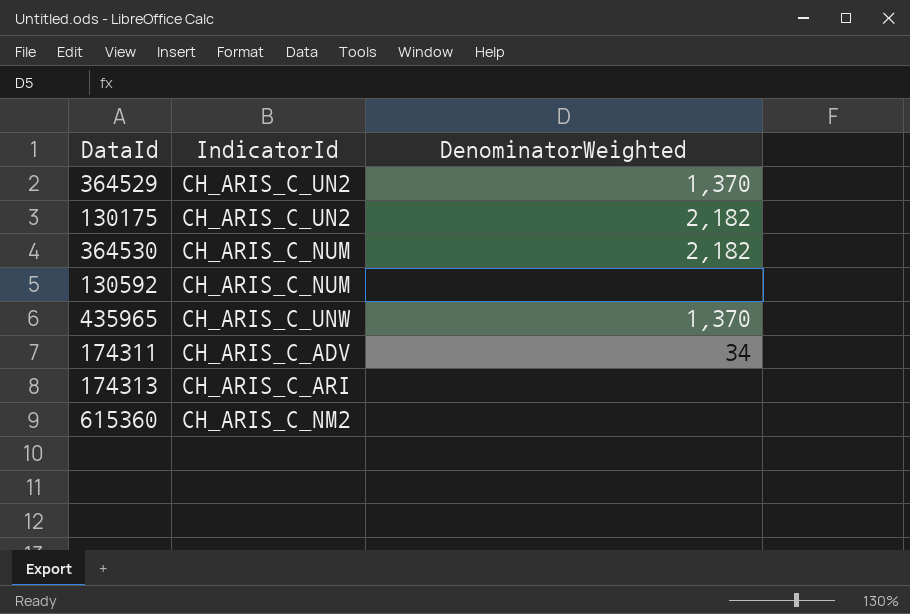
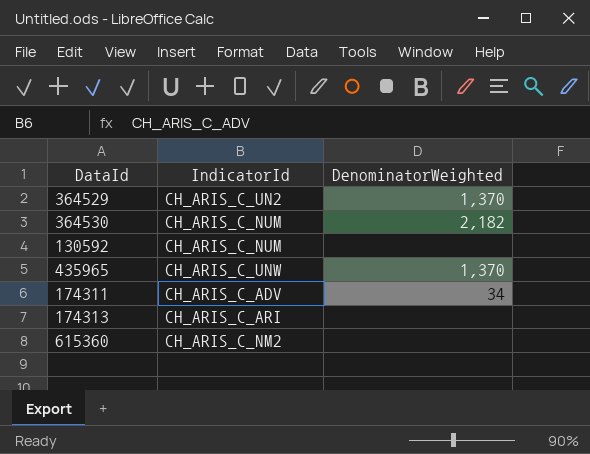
row 130175: CH_ARIS_C_UN2 | 2,182 -> none

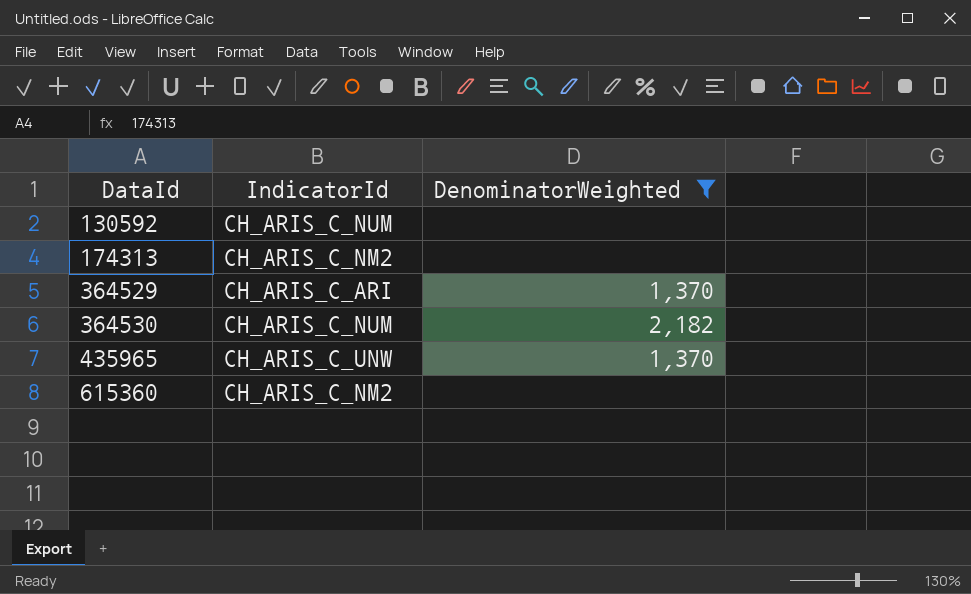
filter: none -> DenominatorWeighted != 34
row order: none -> DataId ascending
174313 | IndicatorId: CH_ARIS_C_ARI -> CH_ARIS_C_NM2
364529 | IndicatorId: CH_ARIS_C_UN2 -> CH_ARIS_C_ARI

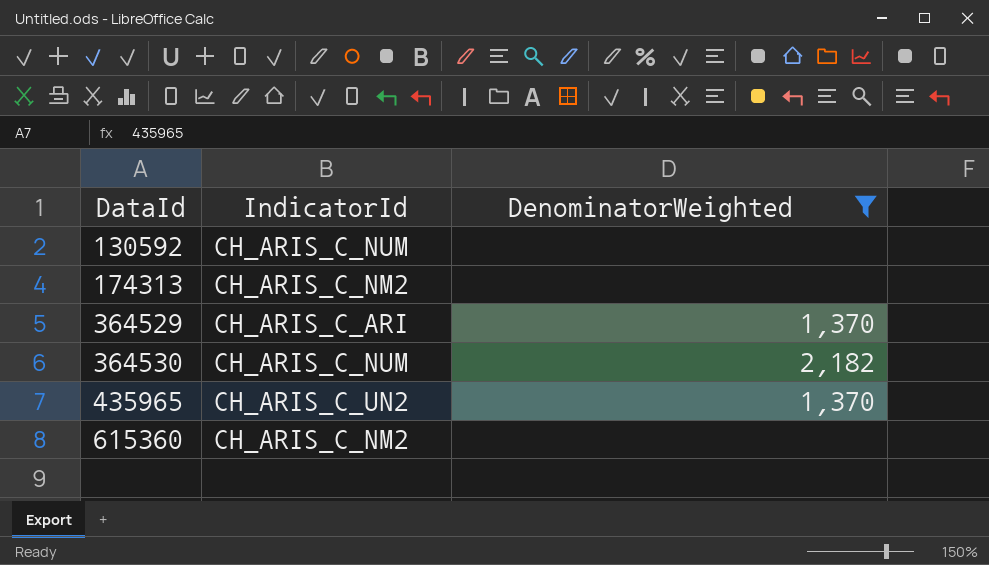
435965 | IndicatorId: CH_ARIS_C_UNW -> CH_ARIS_C_UN2

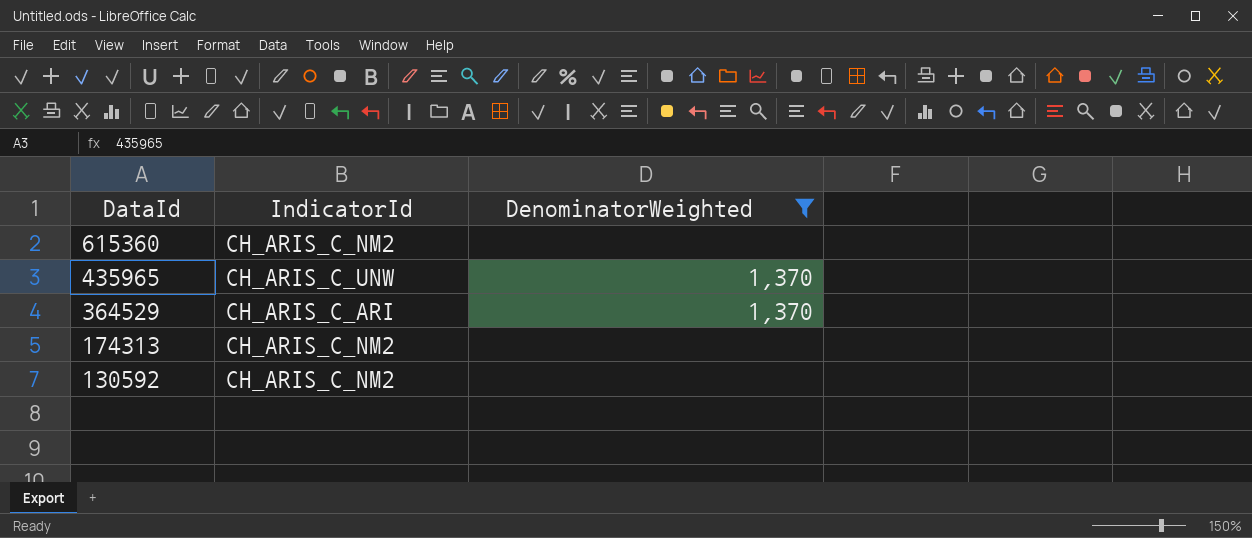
row order: DataId ascending -> DataId descending
row 364530: CH_ARIS_C_NUM | 2,182 -> none
435965 | IndicatorId: CH_ARIS_C_UN2 -> CH_ARIS_C_UNW
130592 | IndicatorId: CH_ARIS_C_NUM -> CH_ARIS_C_NM2

